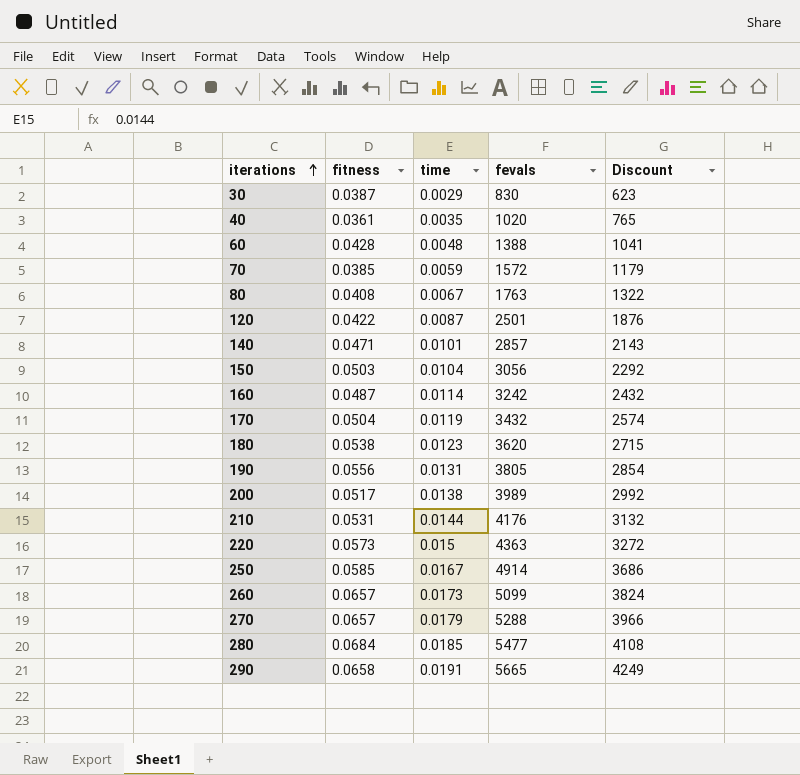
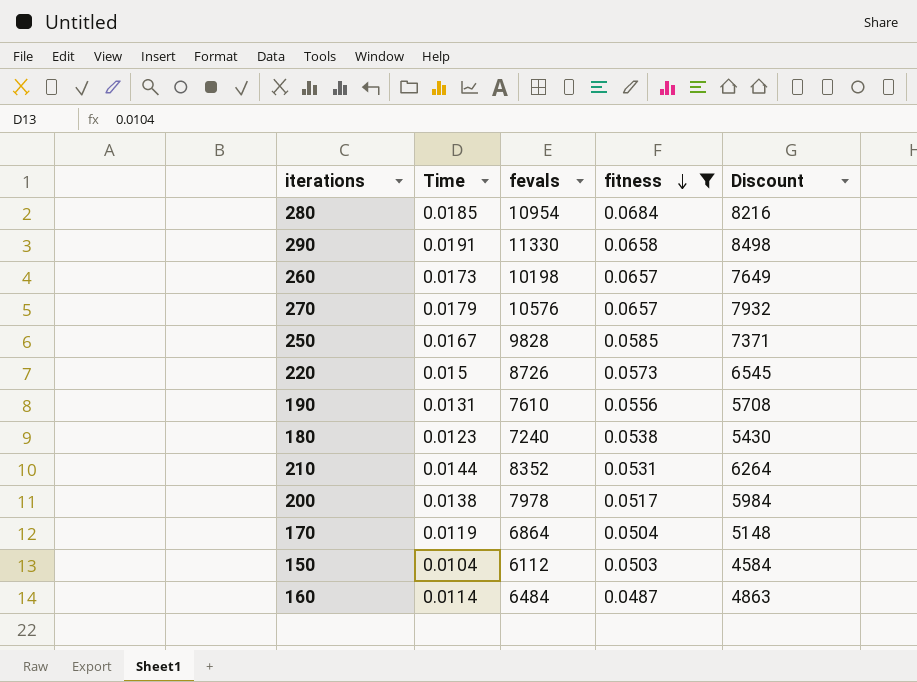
filter: none -> fitness >= 0.0487
row order: iterations ascending -> fitness descending
column name: time -> Time
column fitness | position: 2 -> 4
280 | fevals: 5477 -> 10954
280 | Discount: 4108 -> 8216
290 | fevals: 5665 -> 11330
290 | Discount: 4249 -> 8498
260 | fevals: 5099 -> 10198
260 | Discount: 3824 -> 7649
270 | fevals: 5288 -> 10576
270 | Discount: 3966 -> 7932
250 | fevals: 4914 -> 9828
250 | Discount: 3686 -> 7371
220 | fevals: 4363 -> 8726
220 | Discount: 3272 -> 6545
190 | fevals: 3805 -> 7610
190 | Discount: 2854 -> 5708
180 | fevals: 3620 -> 7240
180 | Discount: 2715 -> 5430
210 | fevals: 4176 -> 8352
210 | Discount: 3132 -> 6264
200 | fevals: 3989 -> 7978
200 | Discount: 2992 -> 5984
170 | fevals: 3432 -> 6864
170 | Discount: 2574 -> 5148
150 | fevals: 3056 -> 6112
150 | Discount: 2292 -> 4584
160 | fevals: 3242 -> 6484
160 | Discount: 2432 -> 4863

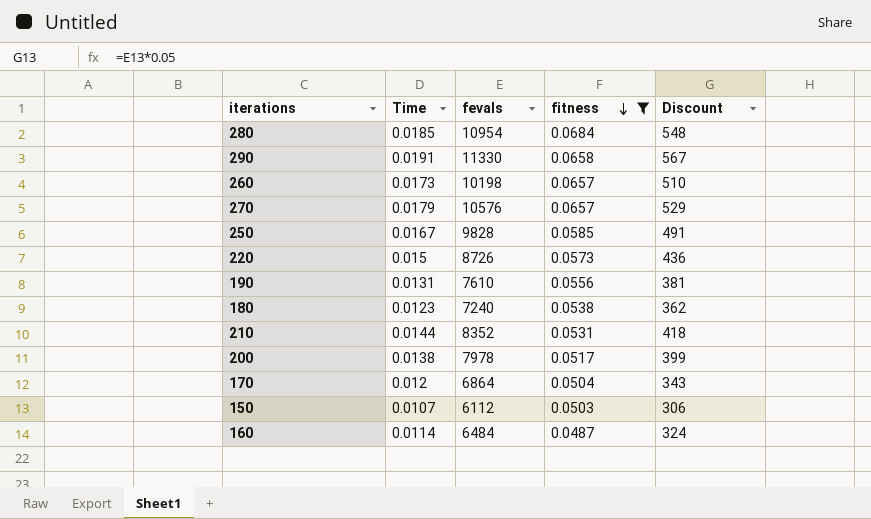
column Discount | formula: [fevals] * 0.75 -> [fevals] * 0.05
170 | Time: 0.0119 -> 0.012
150 | Time: 0.0104 -> 0.0107

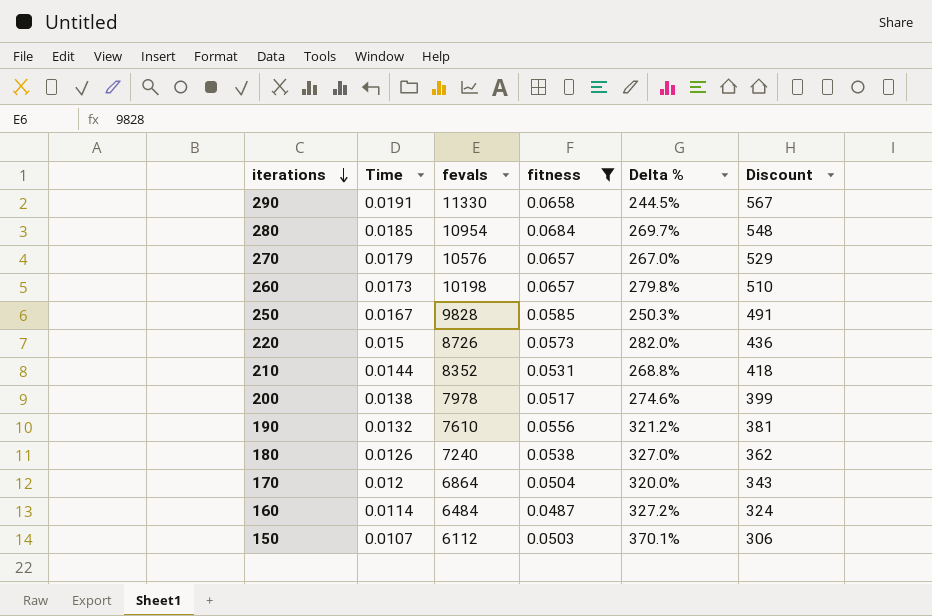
row order: fitness descending -> iterations descending
column Delta % | formula: none -> ([fitness] - [Time]) / [Time]
190 | Time: 0.0131 -> 0.0132
180 | Time: 0.0123 -> 0.0126

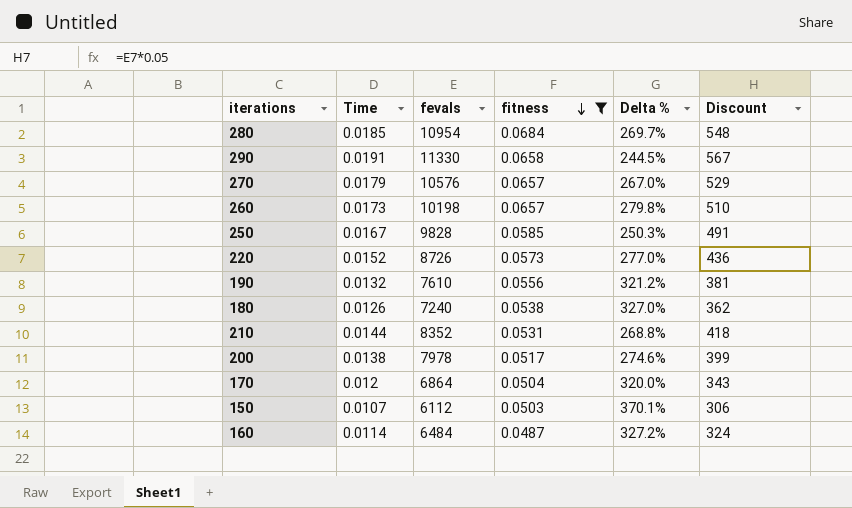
row order: iterations descending -> fitness descending
220 | Time: 0.015 -> 0.0152
220 | Delta %: 282.0% -> 277.0%

